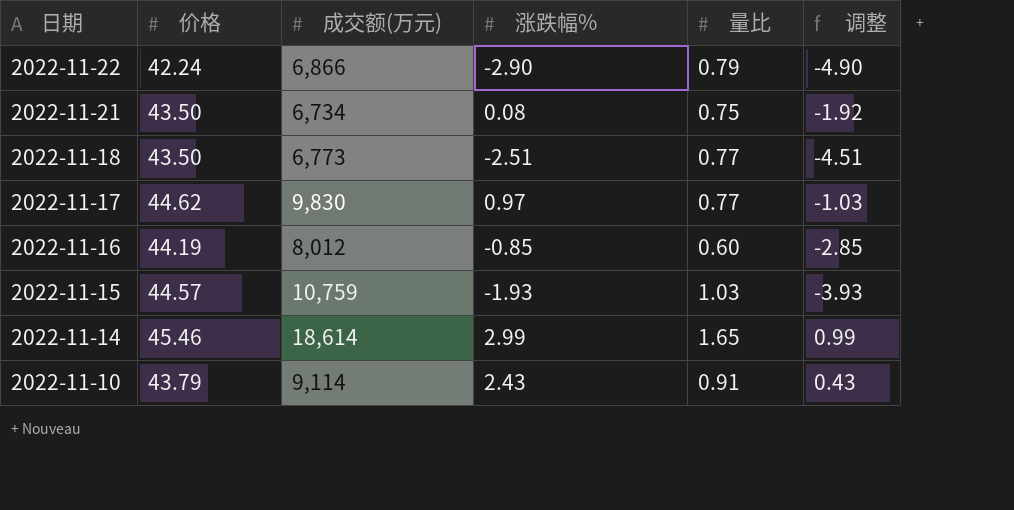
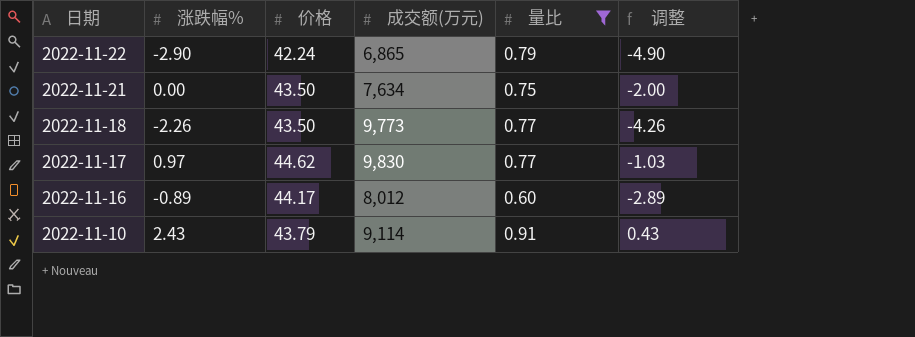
filter: none -> 量比 <= 0.91
column 涨跌幅% | position: 4 -> 2
2022-11-22 | 成交额(万元): 6,866 -> 6,865
2022-11-21 | 涨跌幅%: 0.08 -> 0.00
2022-11-21 | 成交额(万元): 6,734 -> 7,634
2022-11-21 | 调整: -1.92 -> -2.00
2022-11-18 | 涨跌幅%: -2.51 -> -2.26
2022-11-18 | 成交额(万元): 6,773 -> 9,773
2022-11-18 | 调整: -4.51 -> -4.26
2022-11-16 | 涨跌幅%: -0.85 -> -0.89
2022-11-16 | 价格: 44.19 -> 44.17
2022-11-16 | 调整: -2.85 -> -2.89

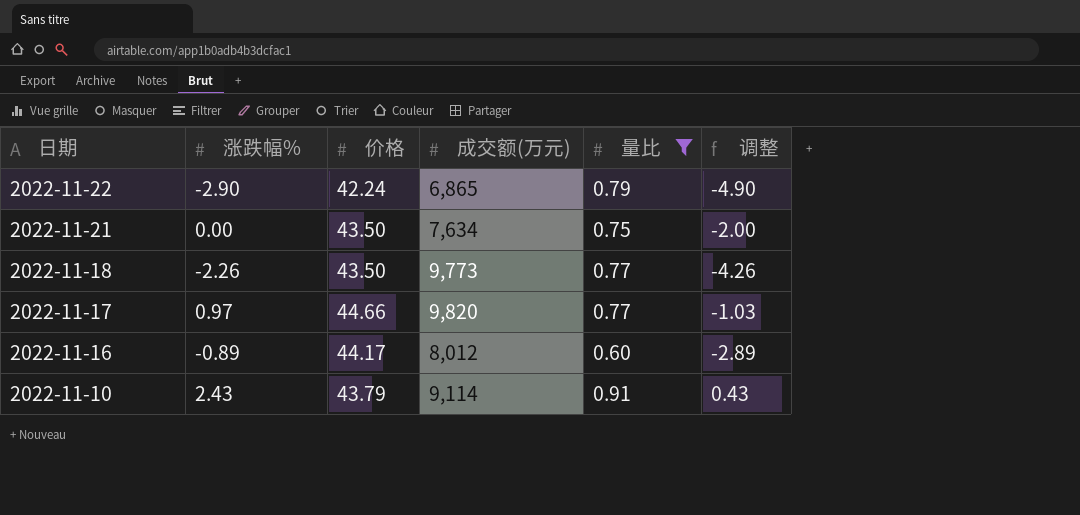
2022-11-17 | 价格: 44.62 -> 44.66
2022-11-17 | 成交额(万元): 9,830 -> 9,820

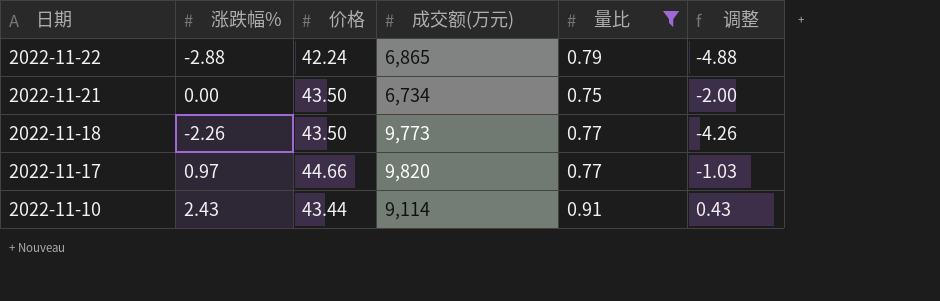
row 2022-11-16: -0.89 | 44.17 | 8,012 | 0.60 | -2.89 -> none
2022-11-22 | 涨跌幅%: -2.90 -> -2.88
2022-11-22 | 调整: -4.90 -> -4.88
2022-11-21 | 成交额(万元): 7,634 -> 6,734
2022-11-10 | 价格: 43.79 -> 43.44

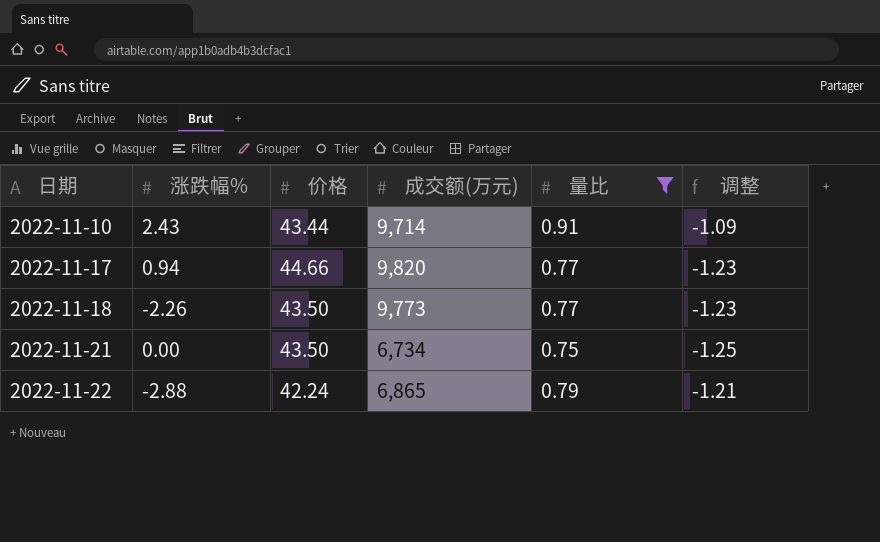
row order: 日期 descending -> 日期 ascending
column 调整 | formula: [涨跌幅%] - 2 -> [量比] - 2
2022-11-10 | 成交额(万元): 9,114 -> 9,714
2022-11-17 | 涨跌幅%: 0.97 -> 0.94

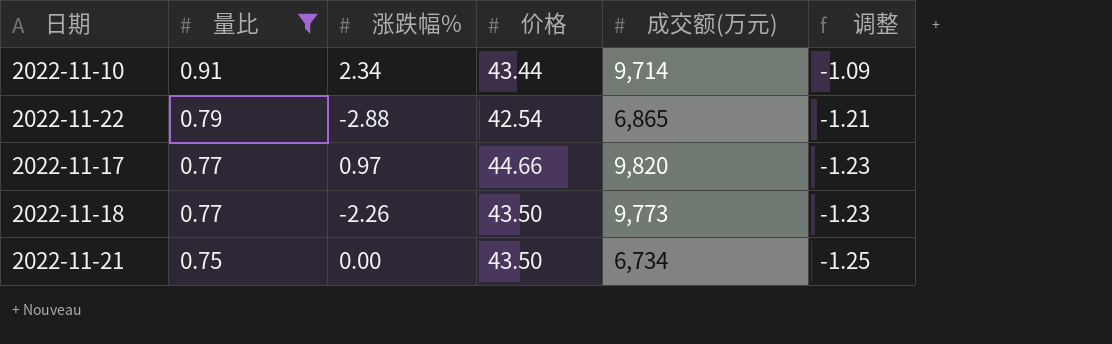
row order: 日期 ascending -> 量比 descending
column 量比 | position: 5 -> 2
2022-11-10 | 涨跌幅%: 2.43 -> 2.34
2022-11-22 | 价格: 42.24 -> 42.54
2022-11-17 | 涨跌幅%: 0.94 -> 0.97

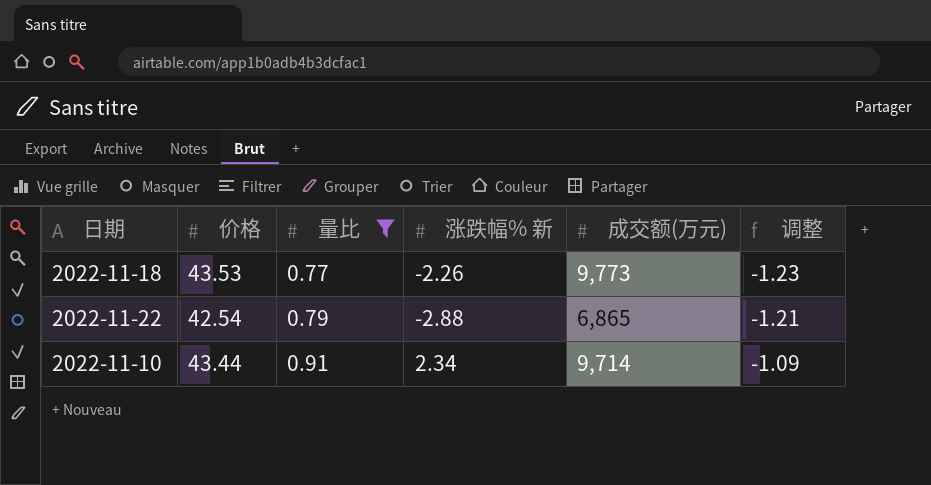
row order: 量比 descending -> 量比 ascending
column 价格 | position: 4 -> 2
column name: 涨跌幅% -> 涨跌幅% 新
row 2022-11-17: 0.77 | 0.97 | 44.66 | 9,820 | -1.23 -> none
row 2022-11-21: 0.75 | 0.00 | 43.50 | 6,734 | -1.25 -> none
2022-11-18 | 价格: 43.50 -> 43.53

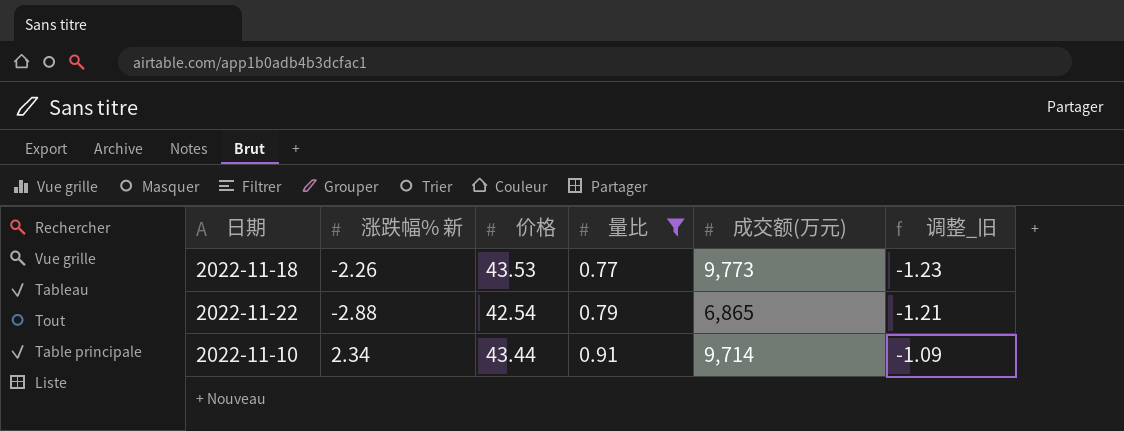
column 涨跌幅% 新 | position: 4 -> 2
column name: 调整 -> 调整_旧

